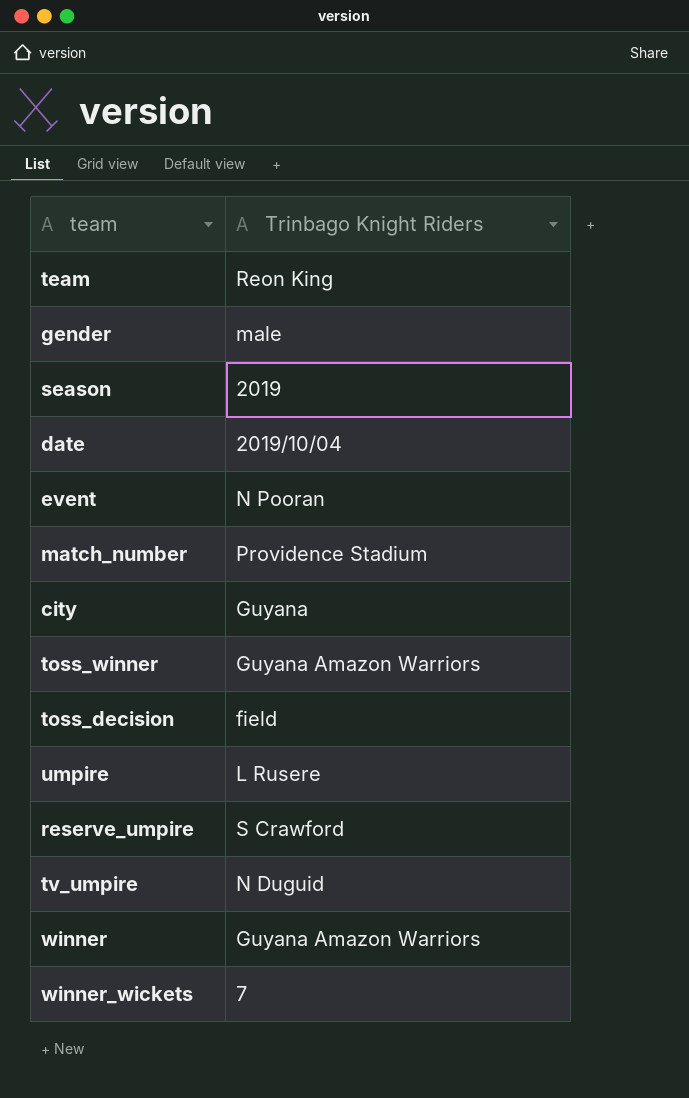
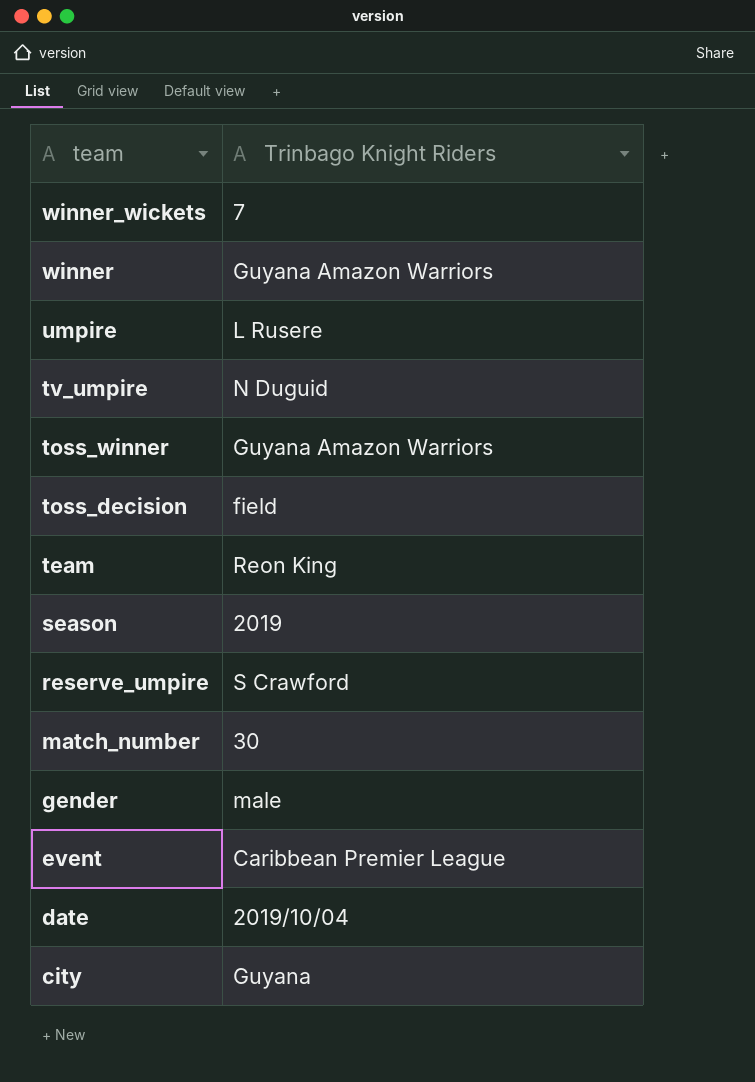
row order: none -> team descending
match_number | Trinbago Knight Riders: Providence Stadium -> 30
event | Trinbago Knight Riders: N Pooran -> Caribbean Premier League

